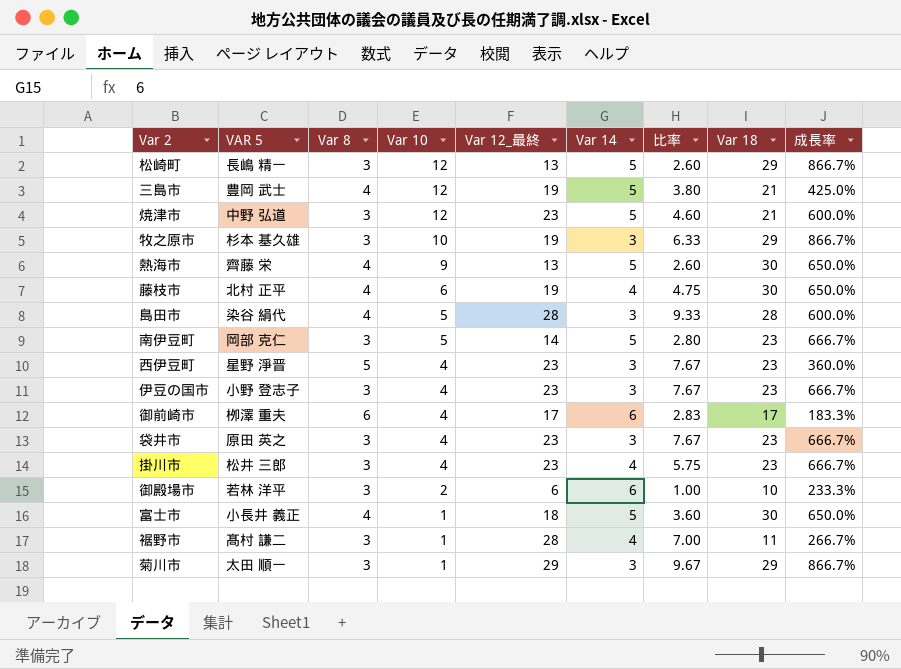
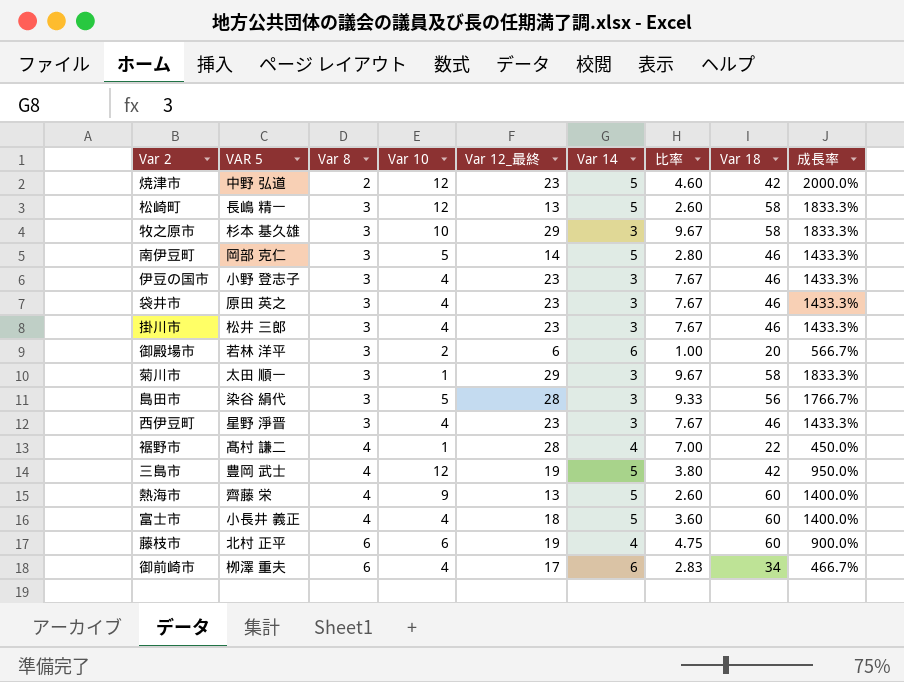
row order: Var 10 descending -> Var 8 ascending
焼津市 | Var 8: 3 -> 2
焼津市 | Var 18: 21 -> 42
焼津市 | 成長率: 600.0% -> 2000.0%
松崎町 | Var 18: 29 -> 58
松崎町 | 成長率: 866.7% -> 1833.3%
牧之原市 | Var 12_最終: 19 -> 29
牧之原市 | 比率: 6.33 -> 9.67
牧之原市 | Var 18: 29 -> 58
牧之原市 | 成長率: 866.7% -> 1833.3%
南伊豆町 | Var 18: 23 -> 46
南伊豆町 | 成長率: 666.7% -> 1433.3%
伊豆の国市 | Var 18: 23 -> 46
伊豆の国市 | 成長率: 666.7% -> 1433.3%
袋井市 | Var 18: 23 -> 46
袋井市 | 成長率: 666.7% -> 1433.3%
掛川市 | Var 14: 4 -> 3
掛川市 | 比率: 5.75 -> 7.67
掛川市 | Var 18: 23 -> 46
掛川市 | 成長率: 666.7% -> 1433.3%
御殿場市 | Var 18: 10 -> 20
御殿場市 | 成長率: 233.3% -> 566.7%
菊川市 | Var 18: 29 -> 58
菊川市 | 成長率: 866.7% -> 1833.3%
島田市 | Var 8: 4 -> 3
島田市 | Var 18: 28 -> 56
島田市 | 成長率: 600.0% -> 1766.7%
西伊豆町 | Var 8: 5 -> 3
西伊豆町 | Var 18: 23 -> 46
西伊豆町 | 成長率: 360.0% -> 1433.3%
裾野市 | Var 8: 3 -> 4
裾野市 | Var 18: 11 -> 22
裾野市 | 成長率: 266.7% -> 450.0%
三島市 | Var 18: 21 -> 42
三島市 | 成長率: 425.0% -> 950.0%
熱海市 | Var 18: 30 -> 60
熱海市 | 成長率: 650.0% -> 1400.0%
富士市 | Var 10: 1 -> 4
富士市 | Var 18: 30 -> 60
富士市 | 成長率: 650.0% -> 1400.0%
藤枝市 | Var 8: 4 -> 6
藤枝市 | Var 18: 30 -> 60
藤枝市 | 成長率: 650.0% -> 900.0%
御前崎市 | Var 18: 17 -> 34
御前崎市 | 成長率: 183.3% -> 466.7%

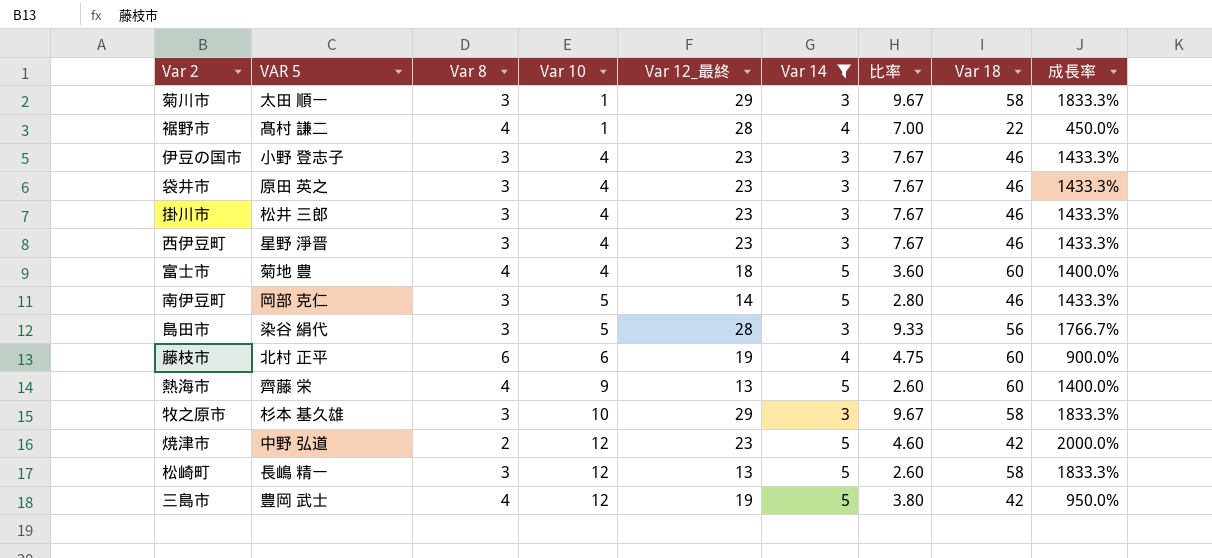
filter: none -> Var 14 != 6
row order: Var 8 ascending -> Var 10 ascending
富士市 | VAR 5: 小長井 義正 -> 菊地 豊

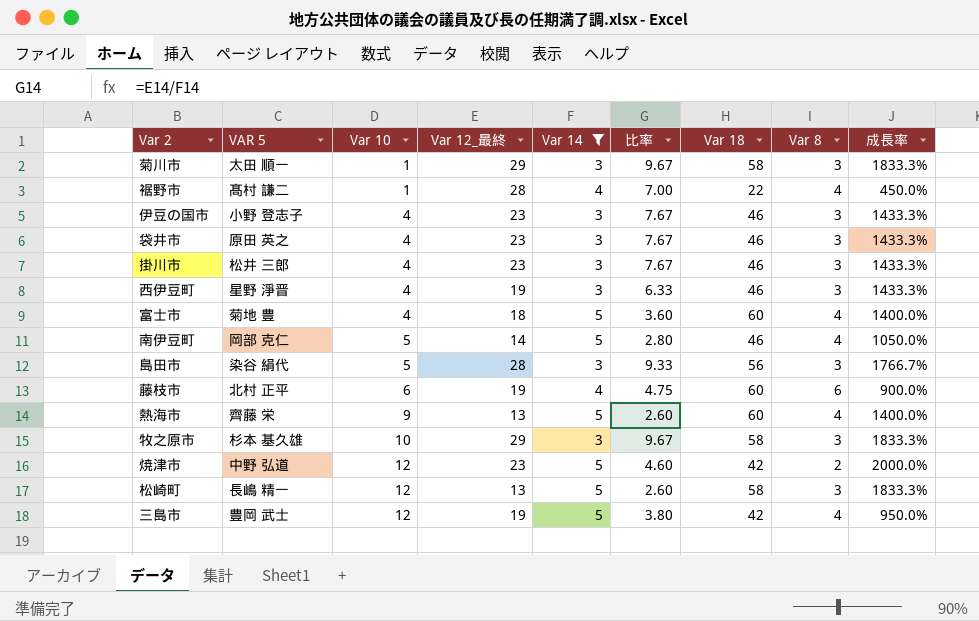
column Var 8 | position: 3 -> 8
西伊豆町 | Var 12_最終: 23 -> 19
西伊豆町 | 比率: 7.67 -> 6.33
南伊豆町 | Var 8: 3 -> 4
南伊豆町 | 成長率: 1433.3% -> 1050.0%

